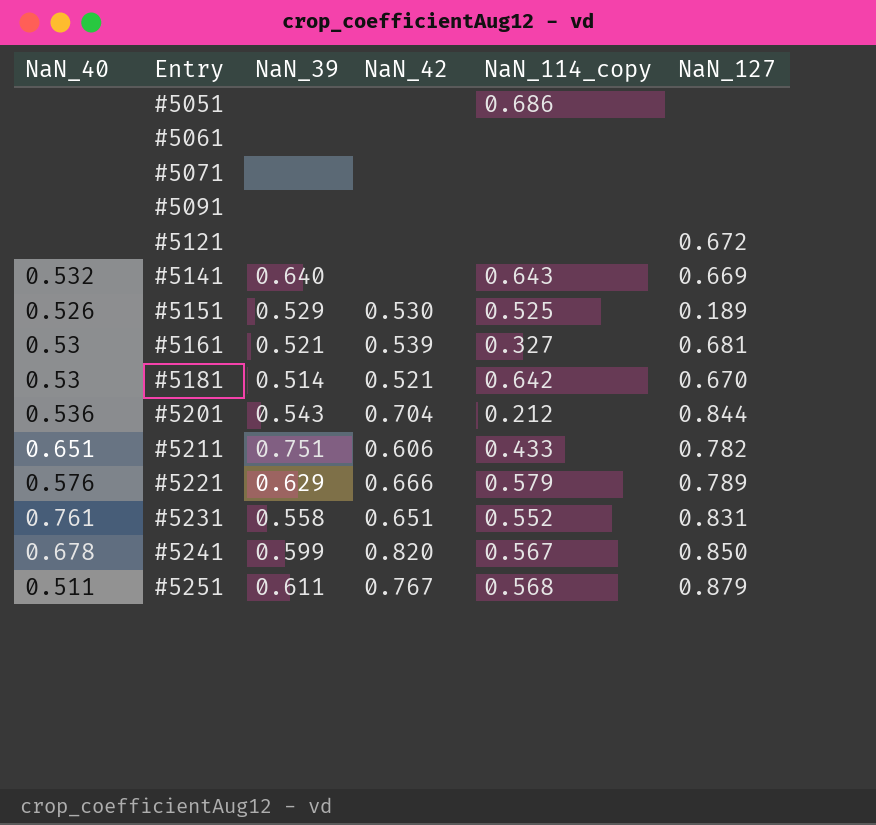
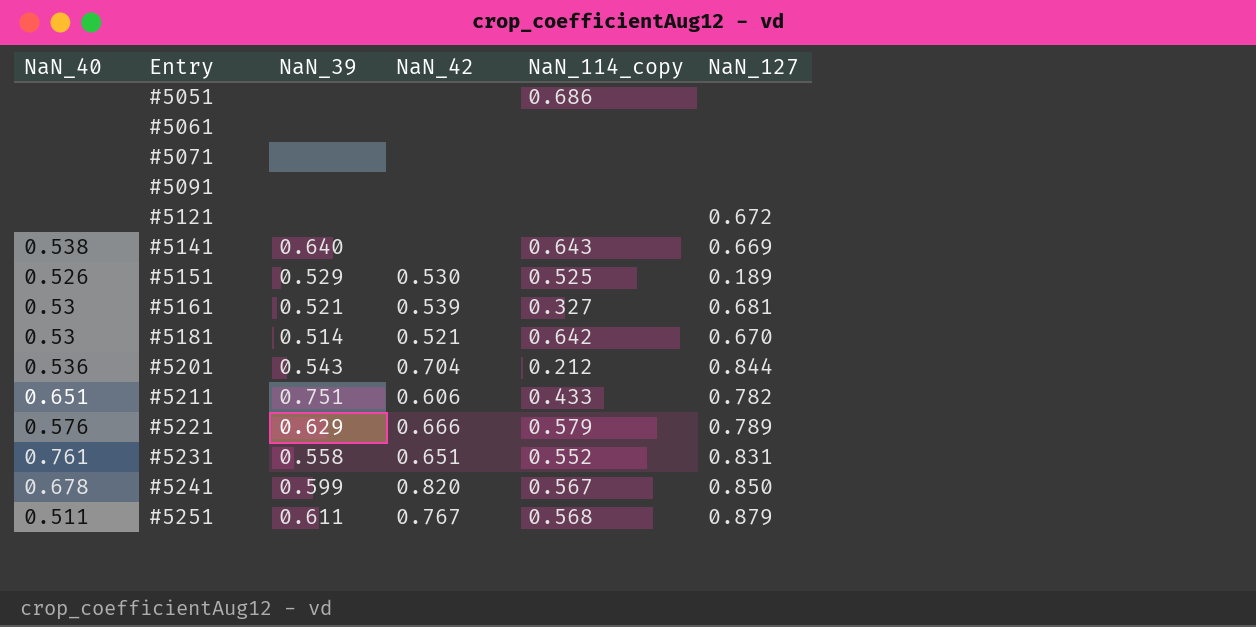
#5141 | NaN_40: 0.532 -> 0.538

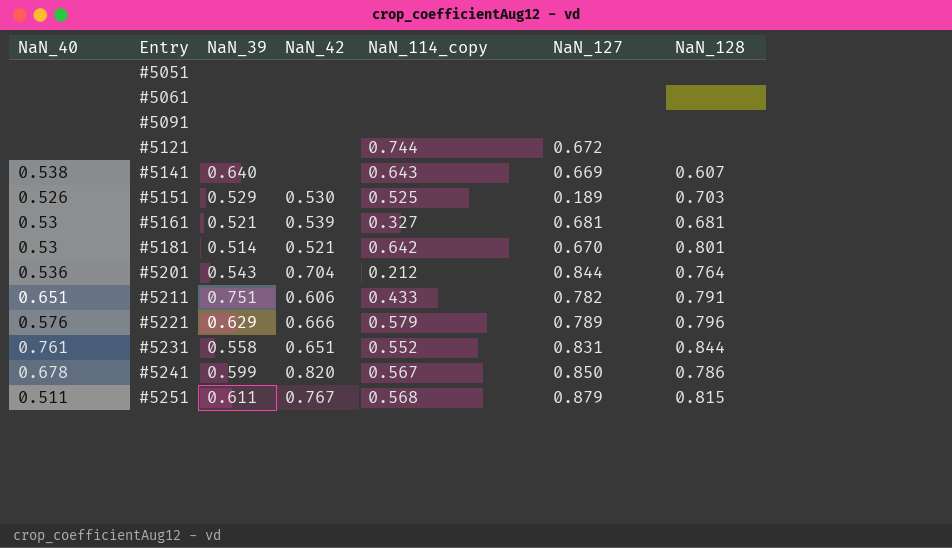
column NaN_128 | position: none -> 7
row #5071: none | none | none | none | none -> none
#5051 | NaN_114_copy: 0.686 -> none
#5121 | NaN_114_copy: none -> 0.744

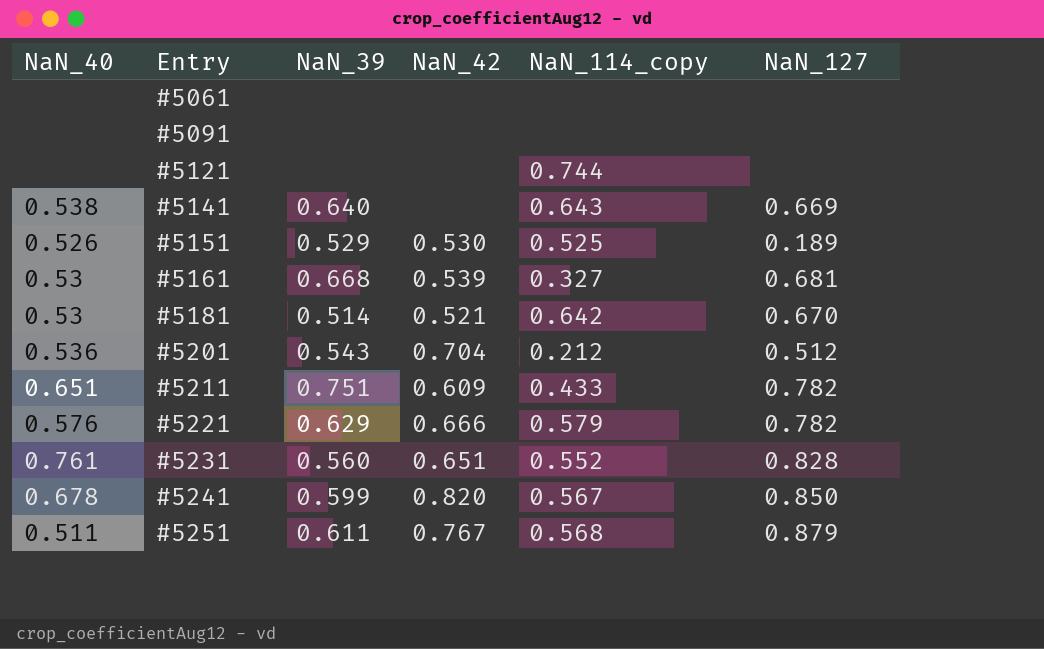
column NaN_128 | position: 7 -> none
row #5051: none | none | none | none | none | none -> none
#5121 | NaN_127: 0.672 -> none
#5161 | NaN_39: 0.521 -> 0.668
#5201 | NaN_127: 0.844 -> 0.512
#5211 | NaN_42: 0.606 -> 0.609
#5221 | NaN_127: 0.789 -> 0.782
#5231 | NaN_39: 0.558 -> 0.560
#5231 | NaN_127: 0.831 -> 0.828

